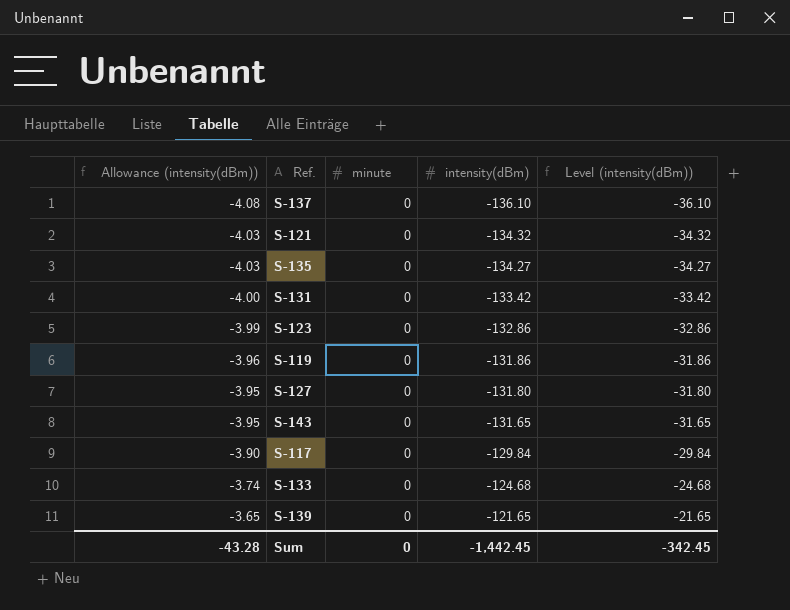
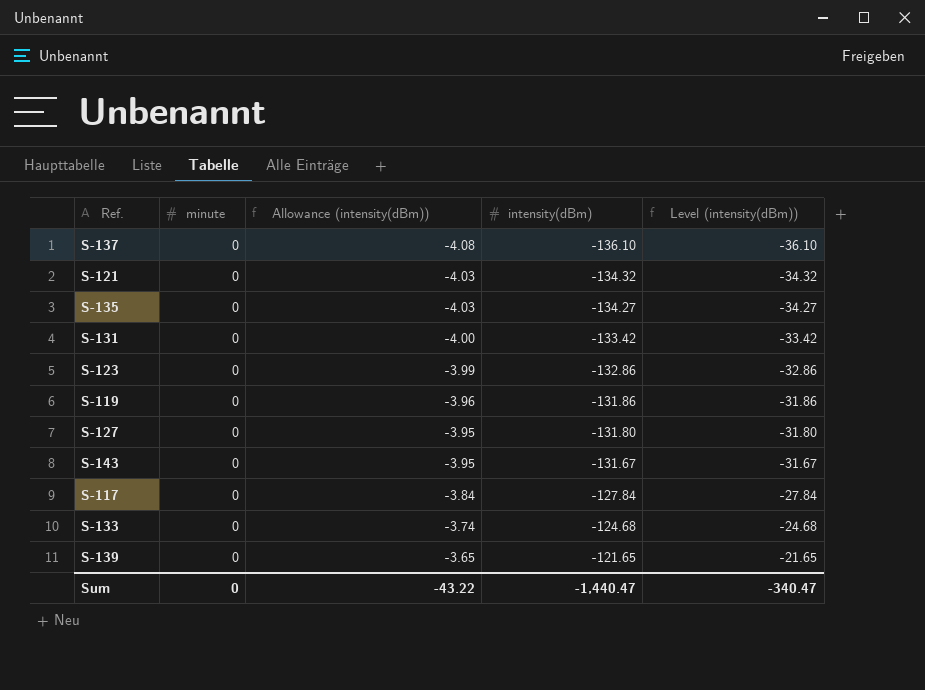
column Allowance (intensity(dBm)) | position: 1 -> 3
S-143 | intensity(dBm): -131.65 -> -131.67
S-143 | Level (intensity(dBm)): -31.65 -> -31.67
S-117 | Allowance (intensity(dBm)): -3.90 -> -3.84
S-117 | intensity(dBm): -129.84 -> -127.84
S-117 | Level (intensity(dBm)): -29.84 -> -27.84
Sum | Allowance (intensity(dBm)): -43.28 -> -43.22
Sum | intensity(dBm): -1,442.45 -> -1,440.47
Sum | Level (intensity(dBm)): -342.45 -> -340.47

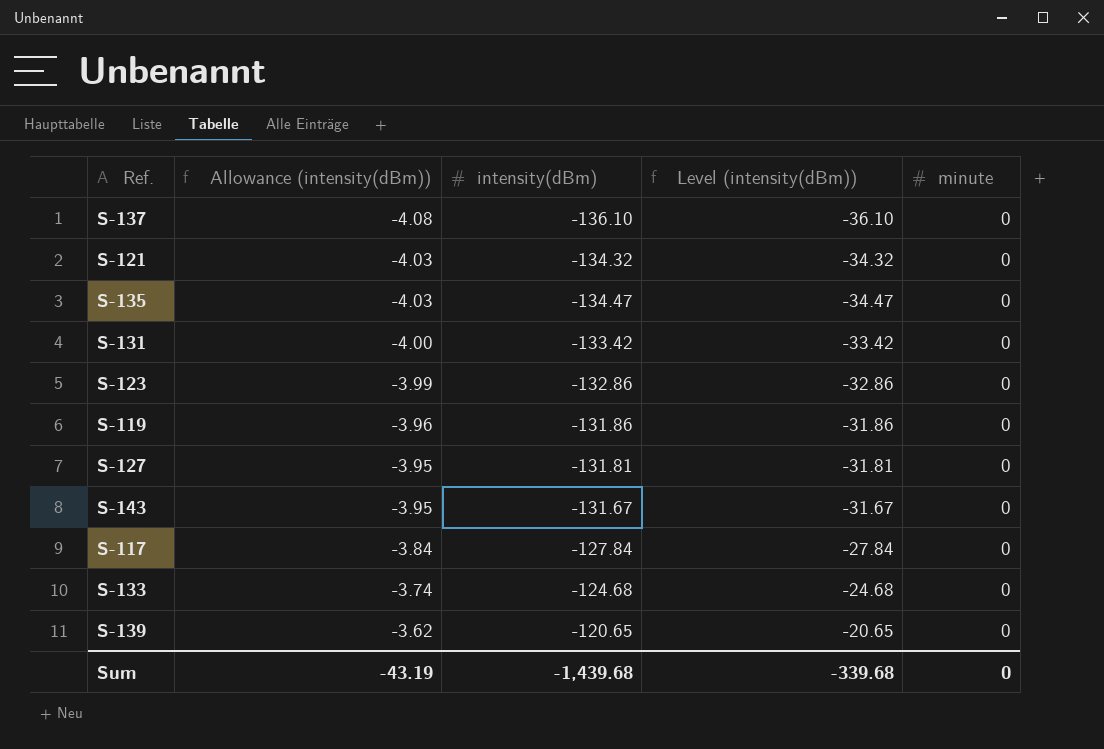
column minute | position: 2 -> 5
S-135 | intensity(dBm): -134.27 -> -134.47
S-135 | Level (intensity(dBm)): -34.27 -> -34.47
S-127 | intensity(dBm): -131.80 -> -131.81
S-127 | Level (intensity(dBm)): -31.80 -> -31.81
S-139 | Allowance (intensity(dBm)): -3.65 -> -3.62
S-139 | intensity(dBm): -121.65 -> -120.65
S-139 | Level (intensity(dBm)): -21.65 -> -20.65
Sum | Allowance (intensity(dBm)): -43.22 -> -43.19
Sum | intensity(dBm): -1,440.47 -> -1,439.68
Sum | Level (intensity(dBm)): -340.47 -> -339.68

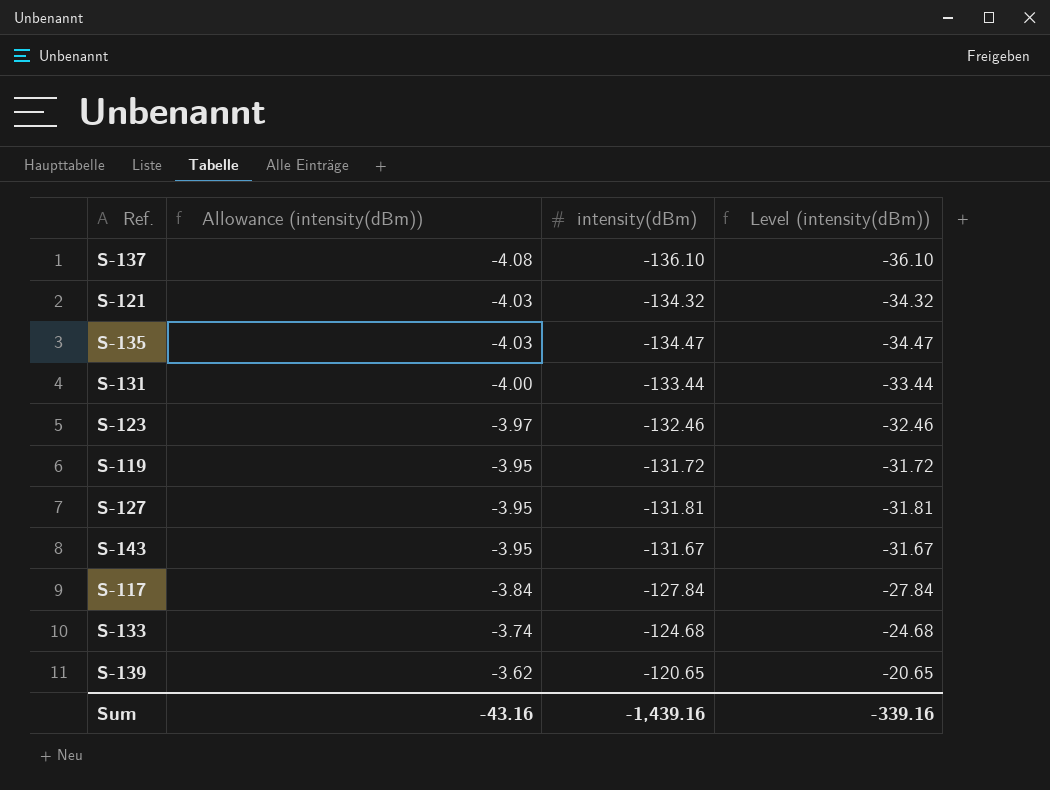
column minute | position: 5 -> none
S-131 | intensity(dBm): -133.42 -> -133.44
S-131 | Level (intensity(dBm)): -33.42 -> -33.44
S-123 | Allowance (intensity(dBm)): -3.99 -> -3.97
S-123 | intensity(dBm): -132.86 -> -132.46
S-123 | Level (intensity(dBm)): -32.86 -> -32.46
S-119 | Allowance (intensity(dBm)): -3.96 -> -3.95
S-119 | intensity(dBm): -131.86 -> -131.72
S-119 | Level (intensity(dBm)): -31.86 -> -31.72
Sum | Allowance (intensity(dBm)): -43.19 -> -43.16
Sum | intensity(dBm): -1,439.68 -> -1,439.16
Sum | Level (intensity(dBm)): -339.68 -> -339.16

